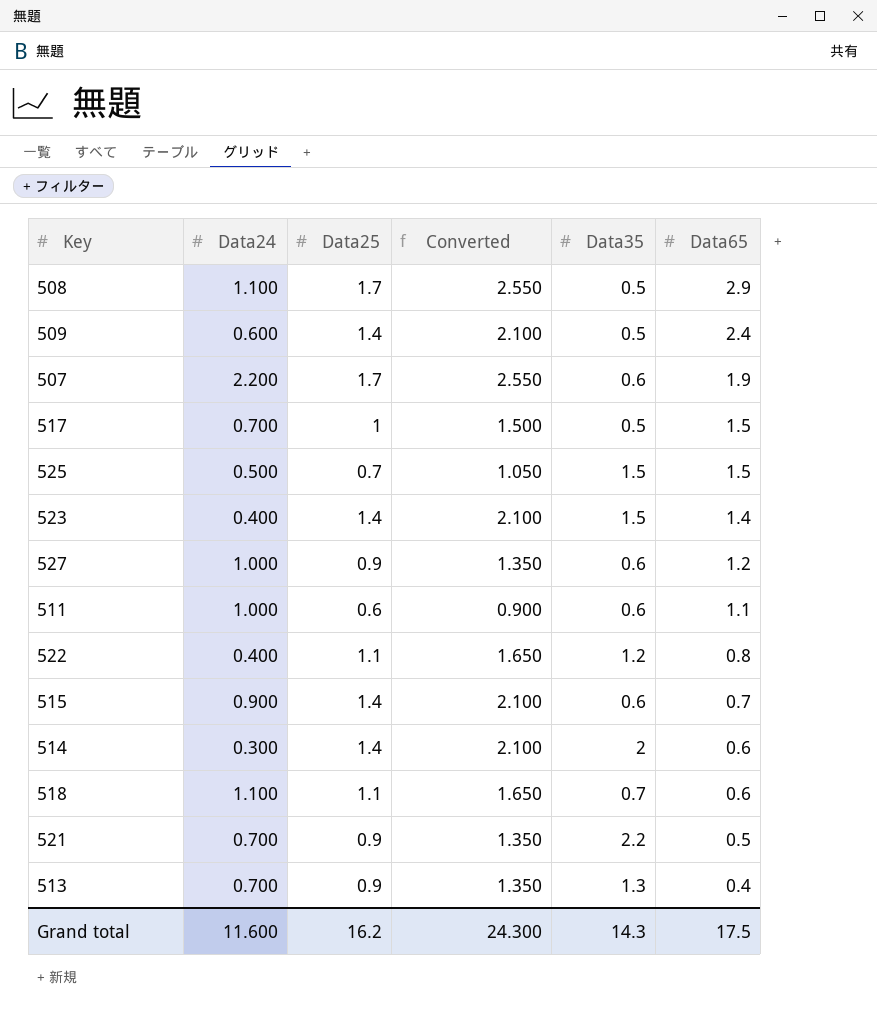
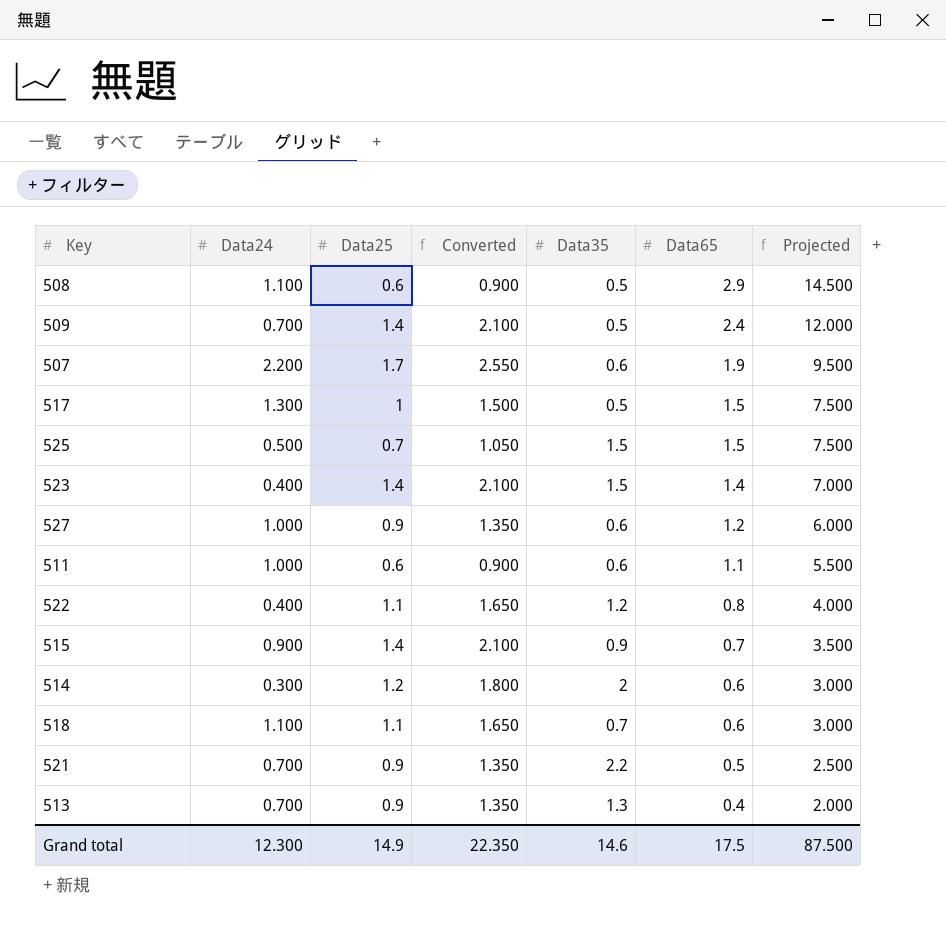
column Projected | formula: none -> [Data65] * 5
508 | Data25: 1.7 -> 0.6
508 | Converted: 2.550 -> 0.900
509 | Data24: 0.600 -> 0.700
517 | Data24: 0.700 -> 1.300
515 | Data35: 0.6 -> 0.9
514 | Data25: 1.4 -> 1.2
514 | Converted: 2.100 -> 1.800
Grand total | Data24: 11.600 -> 12.300
Grand total | Data25: 16.2 -> 14.9
Grand total | Converted: 24.300 -> 22.350
Grand total | Data35: 14.3 -> 14.6

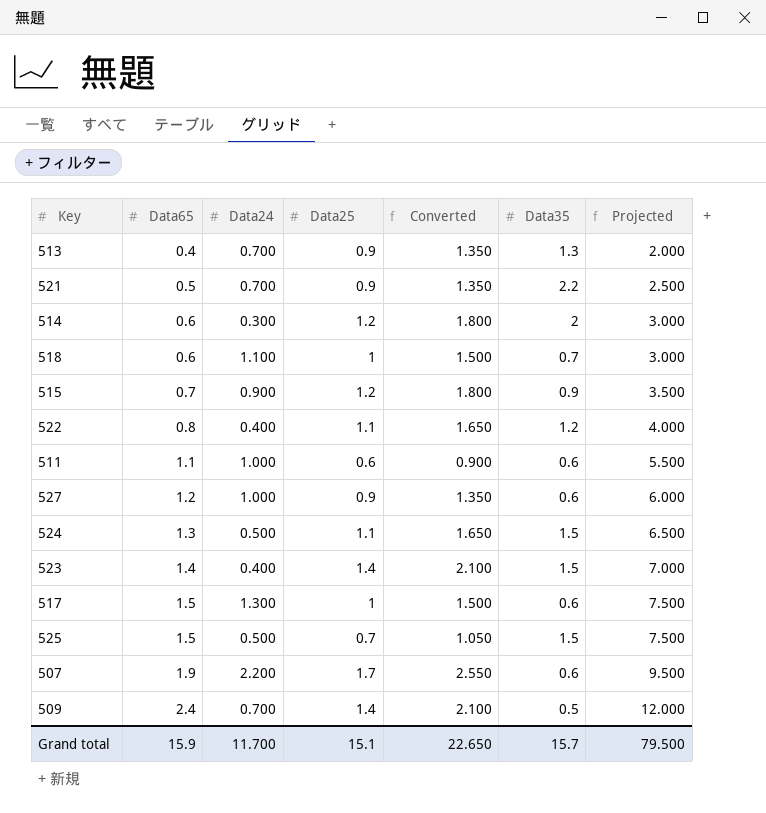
row order: Data65 descending -> Data65 ascending
column Data65 | position: 6 -> 2
row 508: 1.100 | 0.6 | 0.900 | 0.5 | 2.9 | 14.500 -> none
518 | Data25: 1.1 -> 1
518 | Converted: 1.650 -> 1.500
515 | Data25: 1.4 -> 1.2
515 | Converted: 2.100 -> 1.800
row 524: none -> 1.3 | 0.500 | 1.1 | 1.650 | 1.5 | 6.500
517 | Data35: 0.5 -> 0.6
Grand total | Data65: 17.5 -> 15.9
Grand total | Data24: 12.300 -> 11.700
Grand total | Data25: 14.9 -> 15.1
Grand total | Converted: 22.350 -> 22.650
Grand total | Data35: 14.6 -> 15.7
Grand total | Projected: 87.500 -> 79.500

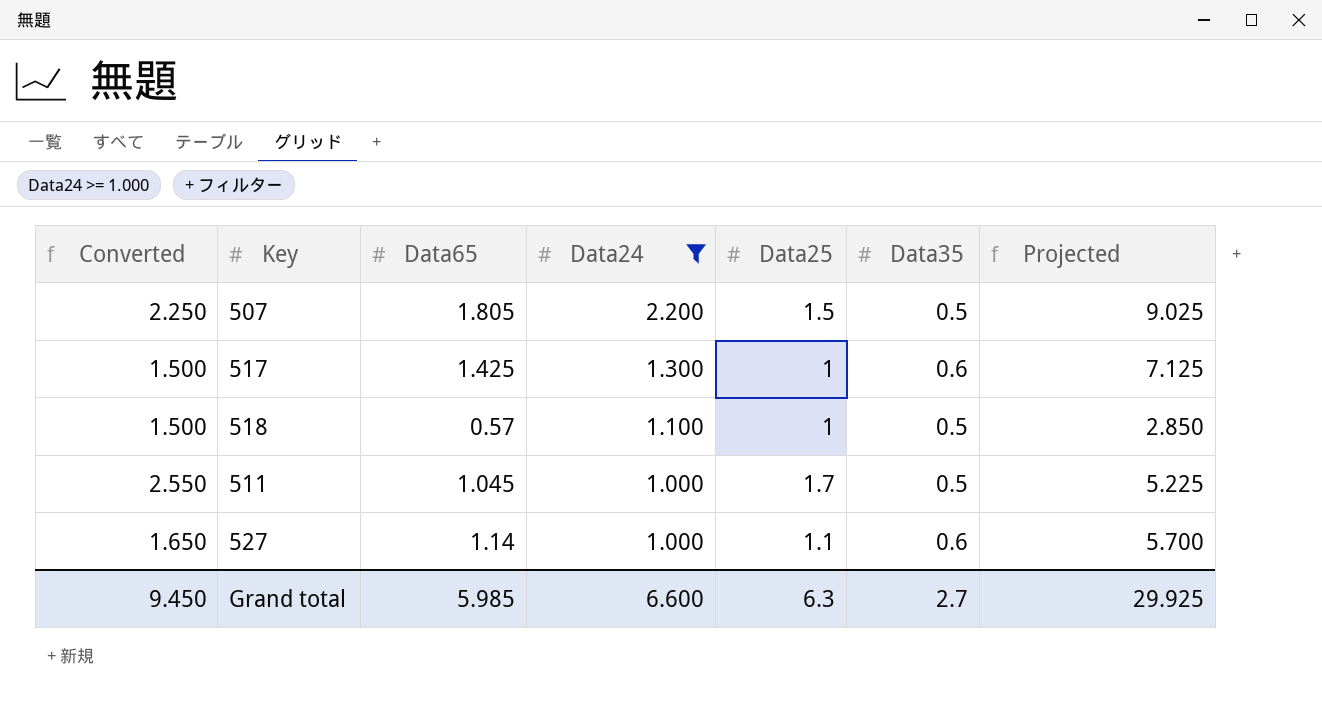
filter: none -> Data24 >= 1.000
row order: Data65 ascending -> Data24 descending
column Converted | position: 5 -> 1
507 | Converted: 2.550 -> 2.250
507 | Data65: 1.9 -> 1.805
507 | Data25: 1.7 -> 1.5
507 | Data35: 0.6 -> 0.5
507 | Projected: 9.500 -> 9.025
517 | Data65: 1.5 -> 1.425
517 | Projected: 7.500 -> 7.125
518 | Data65: 0.6 -> 0.57
518 | Data35: 0.7 -> 0.5
518 | Projected: 3.000 -> 2.850
511 | Converted: 0.900 -> 2.550
511 | Data65: 1.1 -> 1.045
511 | Data25: 0.6 -> 1.7
511 | Data35: 0.6 -> 0.5
511 | Projected: 5.500 -> 5.225
527 | Converted: 1.350 -> 1.650
527 | Data65: 1.2 -> 1.14
527 | Data25: 0.9 -> 1.1
527 | Projected: 6.000 -> 5.700
Grand total | Converted: 22.650 -> 9.450
Grand total | Data65: 15.9 -> 5.985
Grand total | Data24: 11.700 -> 6.600
Grand total | Data25: 15.1 -> 6.3
Grand total | Data35: 15.7 -> 2.7
Grand total | Projected: 79.500 -> 29.925

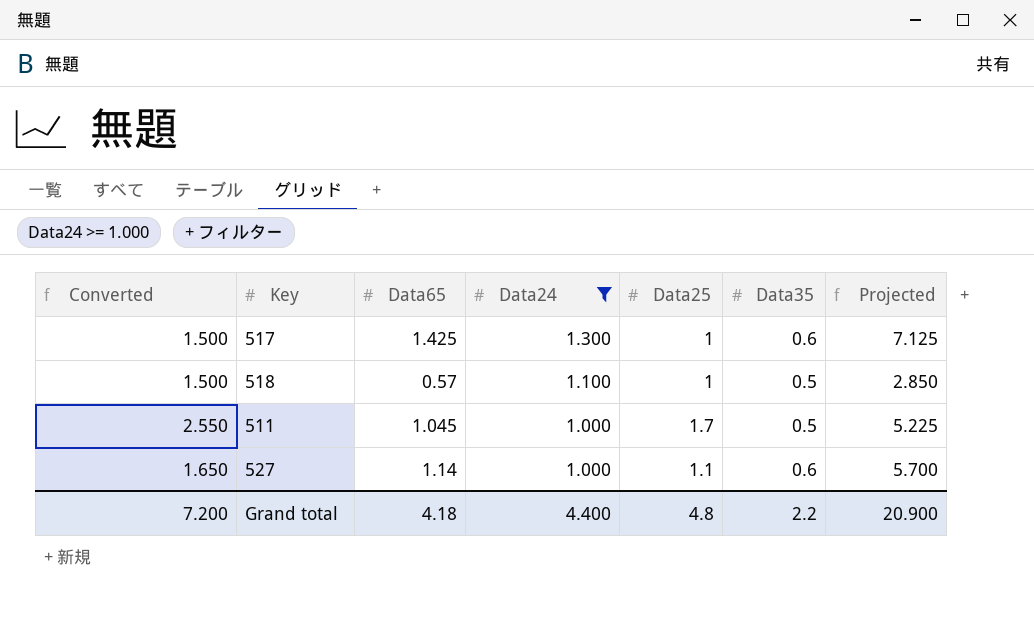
row 507: 2.250 | 1.805 | 2.200 | 1.5 | 0.5 | 9.025 -> none
Grand total | Converted: 9.450 -> 7.200
Grand total | Data65: 5.985 -> 4.18
Grand total | Data24: 6.600 -> 4.400
Grand total | Data25: 6.3 -> 4.8
Grand total | Data35: 2.7 -> 2.2
Grand total | Projected: 29.925 -> 20.900

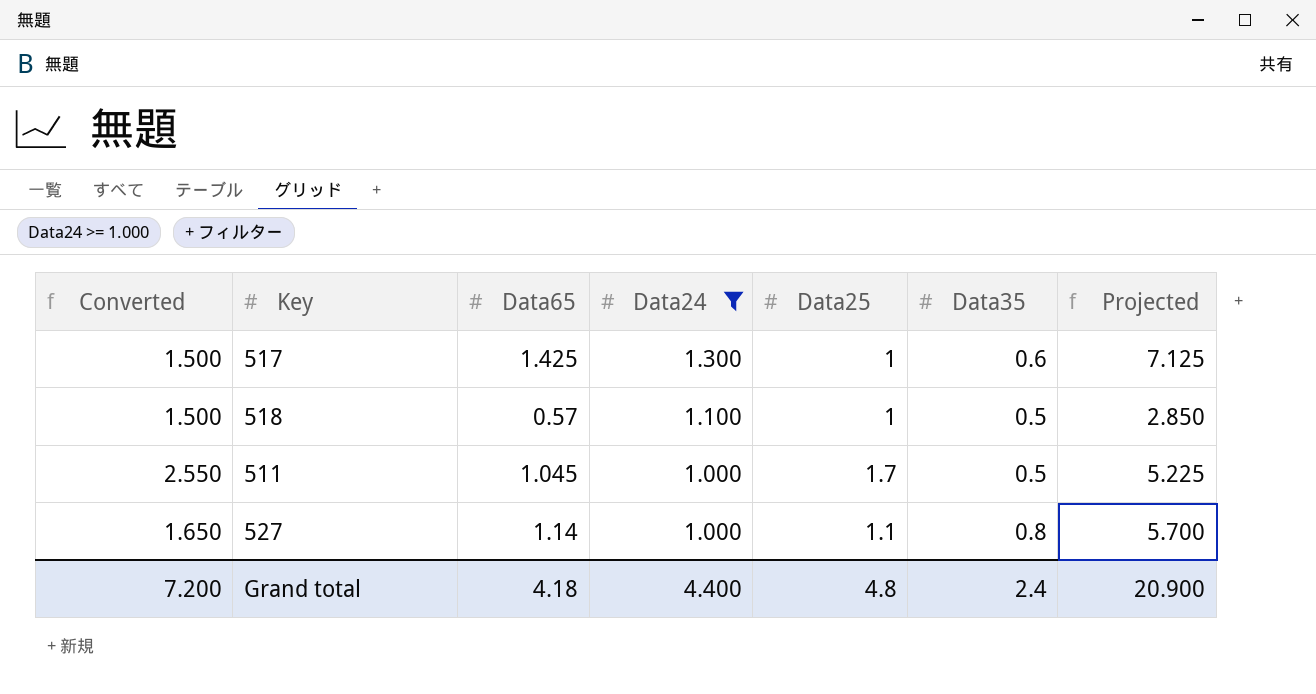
527 | Data35: 0.6 -> 0.8
Grand total | Data35: 2.2 -> 2.4

